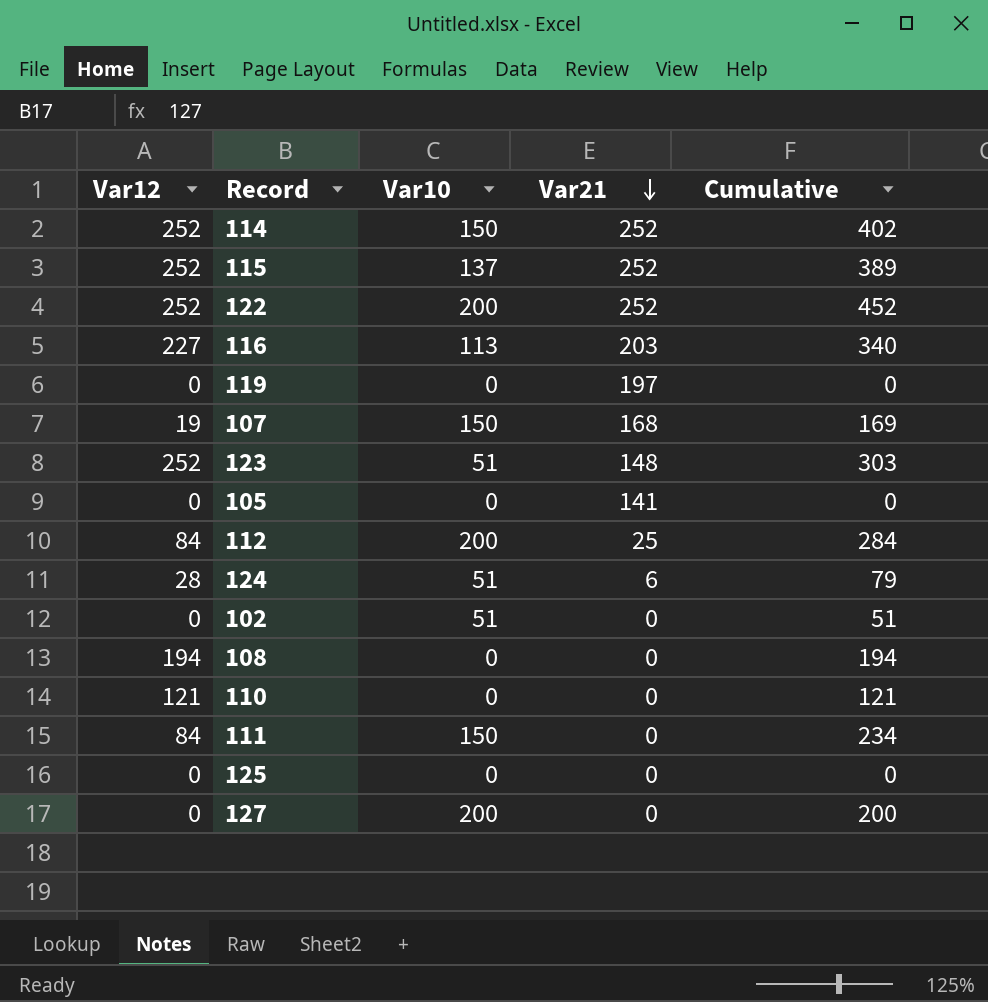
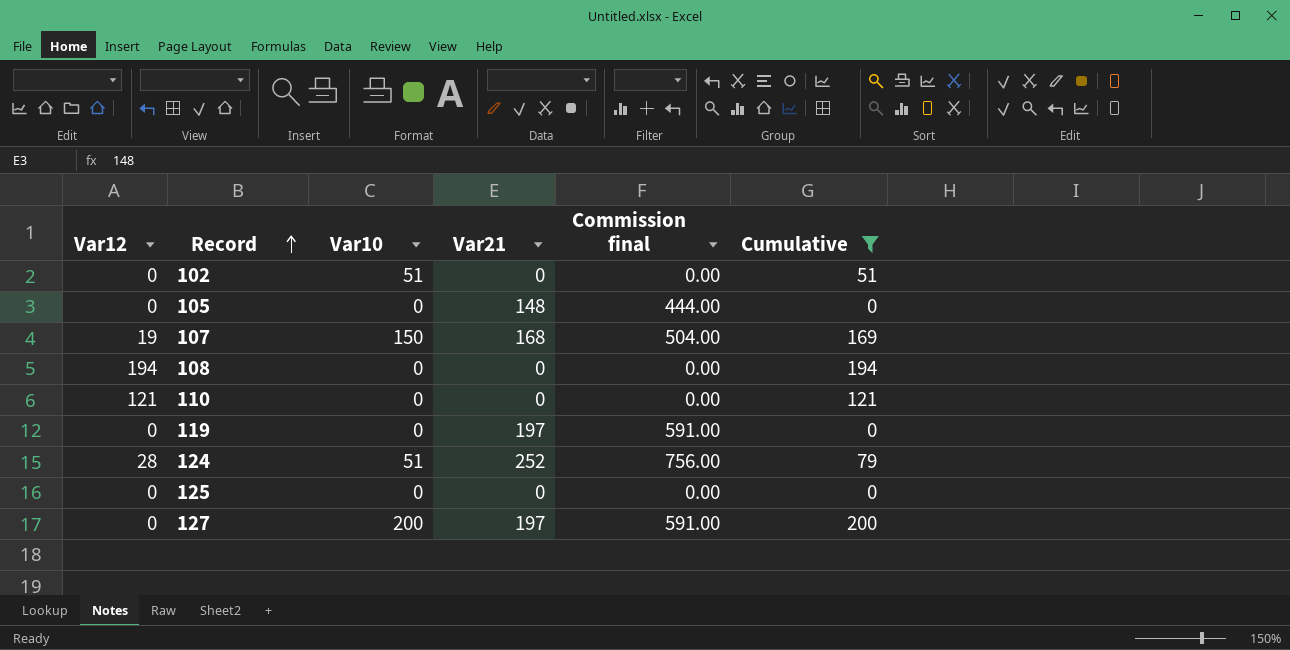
filter: none -> Cumulative <= 200
row order: Var21 descending -> Record ascending
column Commission final | formula: none -> [Var21] * 3
105 | Var21: 141 -> 148
124 | Var21: 6 -> 252
127 | Var21: 0 -> 197

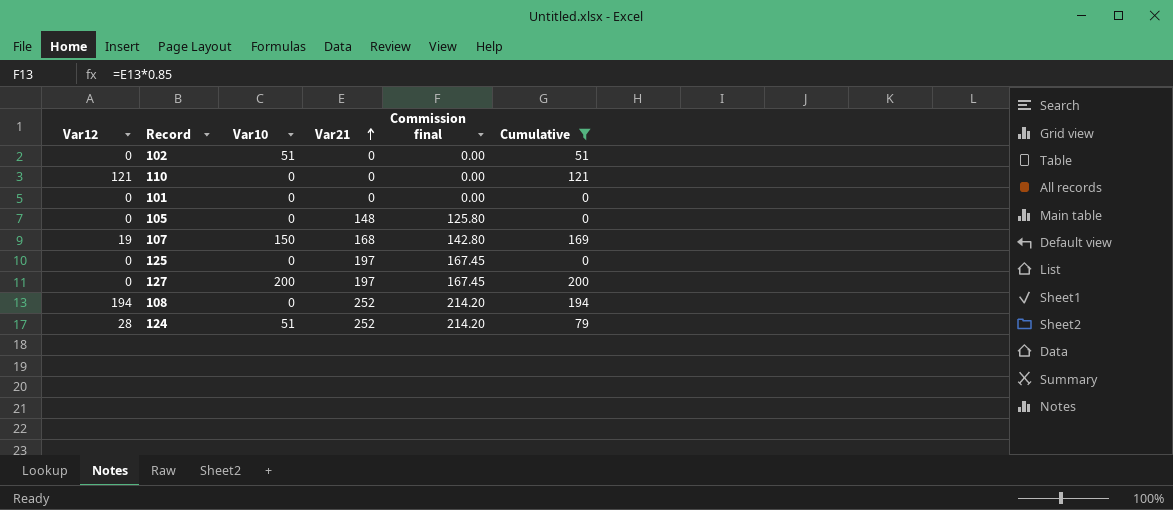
row order: Record ascending -> Var21 ascending
column Commission final | formula: [Var21] * 3 -> [Var21] * 0.85
row 119: 0 | 0 | 197 | 591.00 | 0 -> none
row 101: none -> 0 | 0 | 0 | 0.00 | 0
125 | Var21: 0 -> 197
108 | Var21: 0 -> 252

